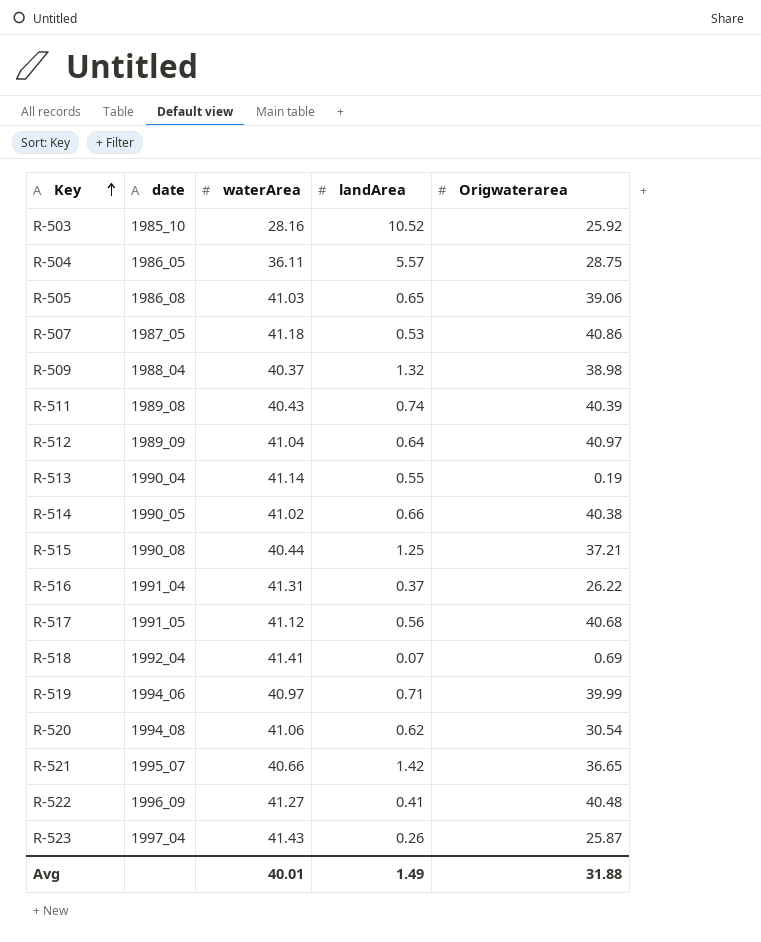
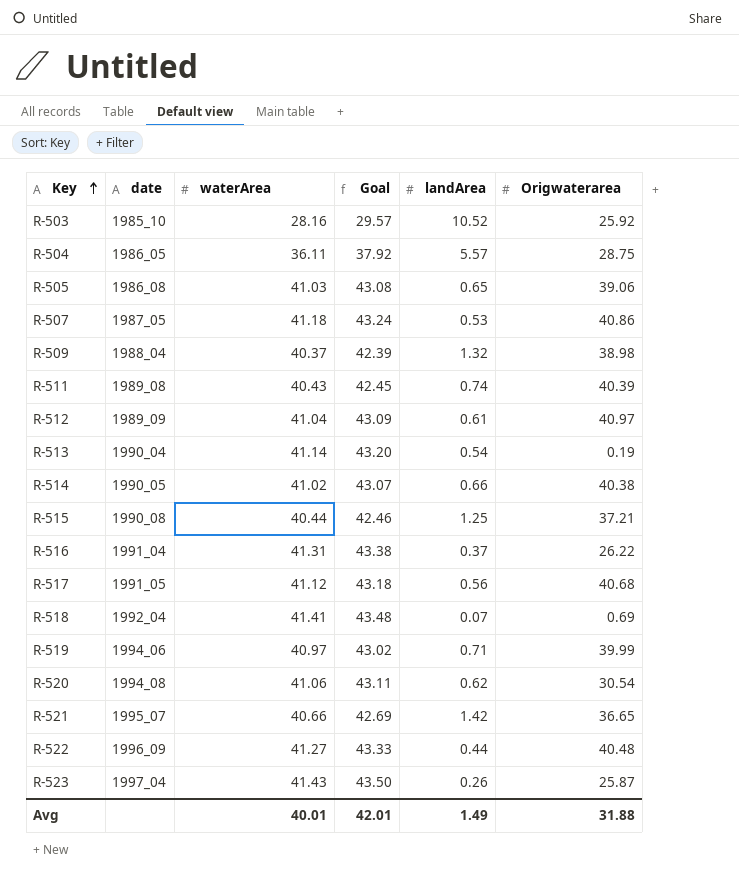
column Goal | formula: none -> [waterArea] * 1.05
R-512 | landArea: 0.64 -> 0.61
R-513 | landArea: 0.55 -> 0.54
R-522 | landArea: 0.41 -> 0.44

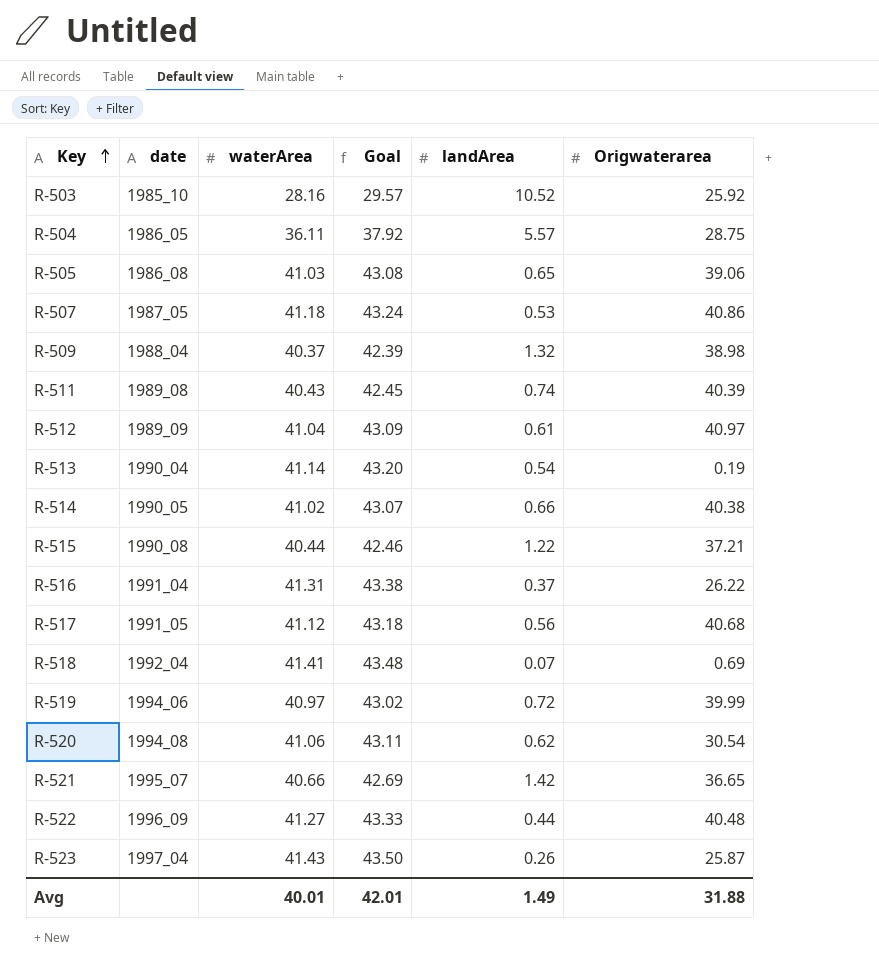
R-515 | landArea: 1.25 -> 1.22
R-519 | landArea: 0.71 -> 0.72

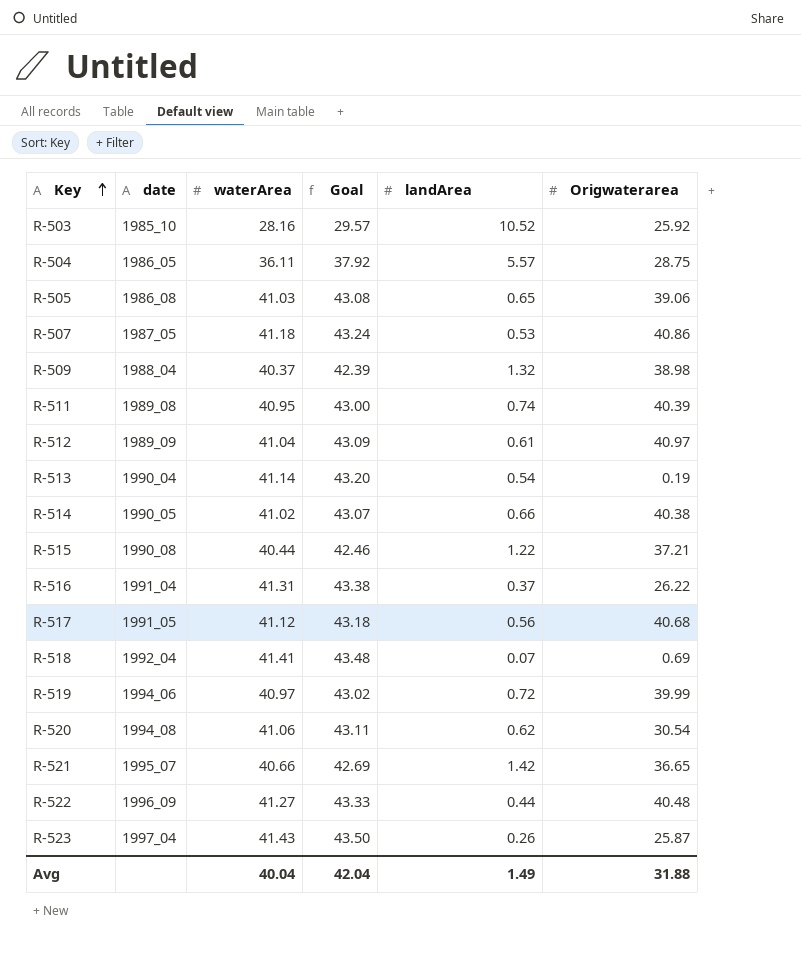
R-511 | waterArea: 40.43 -> 40.95
R-511 | Goal: 42.45 -> 43.00
Avg | waterArea: 40.01 -> 40.04
Avg | Goal: 42.01 -> 42.04

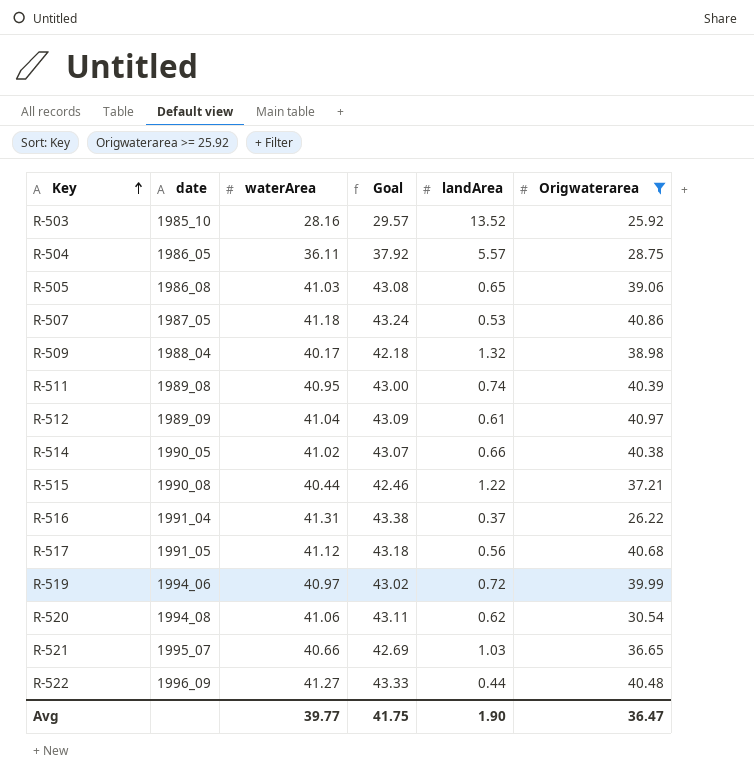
filter: none -> Origwaterarea >= 25.92
R-503 | landArea: 10.52 -> 13.52
R-509 | waterArea: 40.37 -> 40.17
R-509 | Goal: 42.39 -> 42.18
R-521 | landArea: 1.42 -> 1.03
Avg | waterArea: 40.04 -> 39.77
Avg | Goal: 42.04 -> 41.75
Avg | landArea: 1.49 -> 1.90
Avg | Origwaterarea: 31.88 -> 36.47

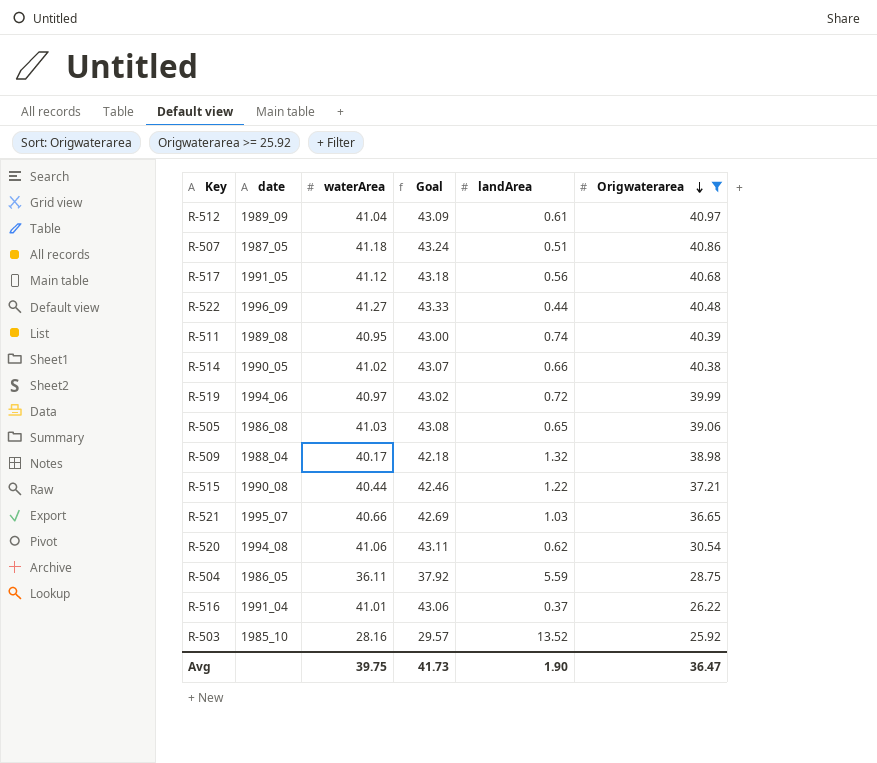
row order: Key ascending -> Origwaterarea descending
R-507 | landArea: 0.53 -> 0.51
R-504 | landArea: 5.57 -> 5.59
R-516 | waterArea: 41.31 -> 41.01
R-516 | Goal: 43.38 -> 43.06
Avg | waterArea: 39.77 -> 39.75
Avg | Goal: 41.75 -> 41.73

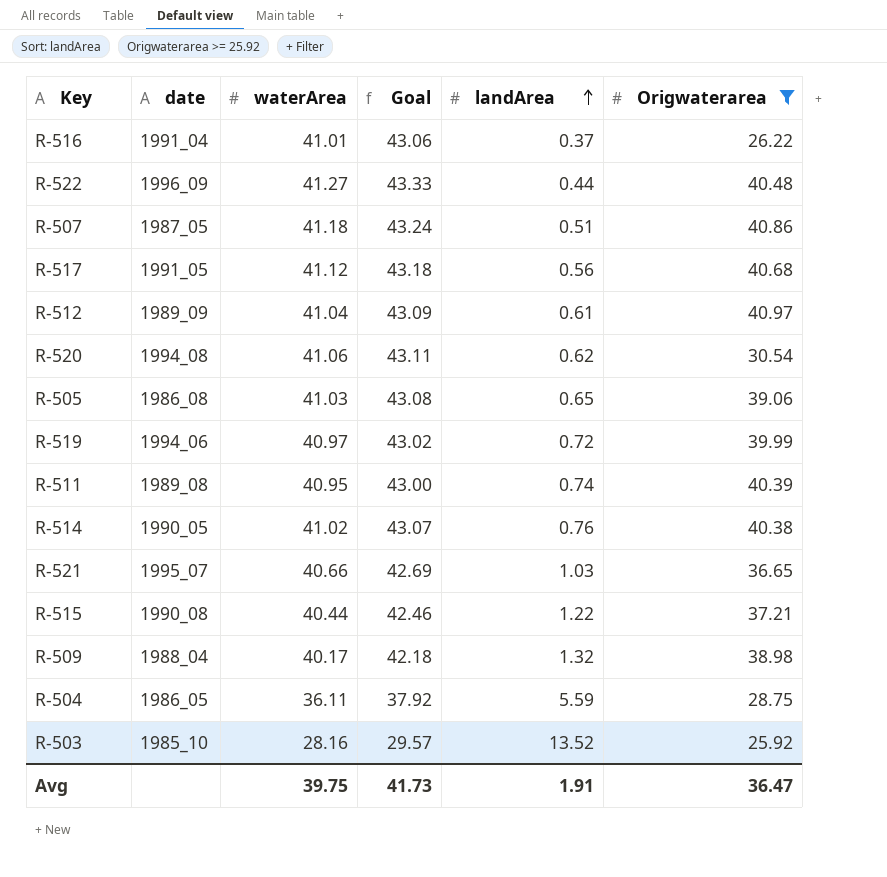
row order: Origwaterarea descending -> landArea ascending
R-514 | landArea: 0.66 -> 0.76
Avg | landArea: 1.90 -> 1.91

